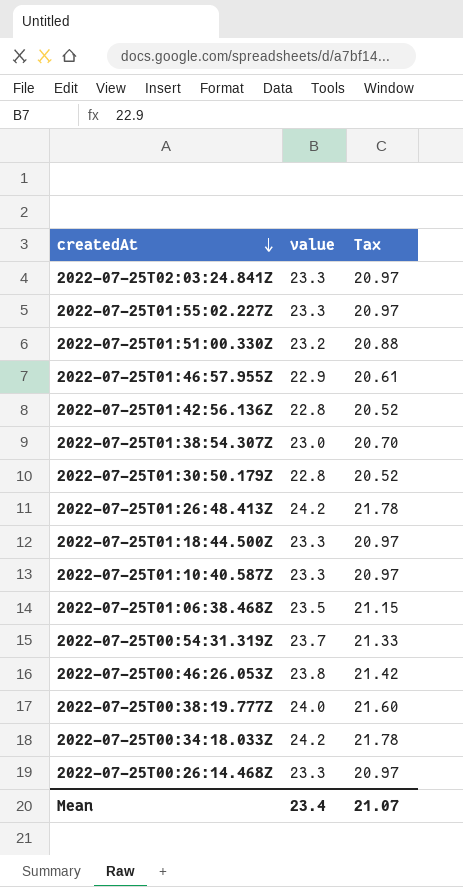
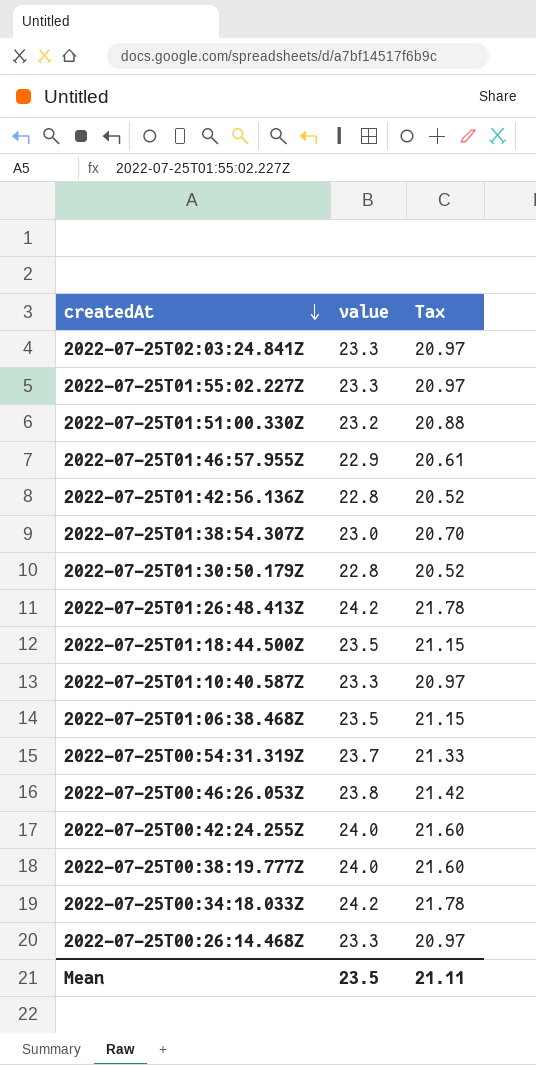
2022-07-25T01:18:44.500Z | value: 23.3 -> 23.5
2022-07-25T01:18:44.500Z | Tax: 20.97 -> 21.15
row 2022-07-25T00:42:24.255Z: none -> 24.0 | 21.60
Mean | value: 23.4 -> 23.5
Mean | Tax: 21.07 -> 21.11

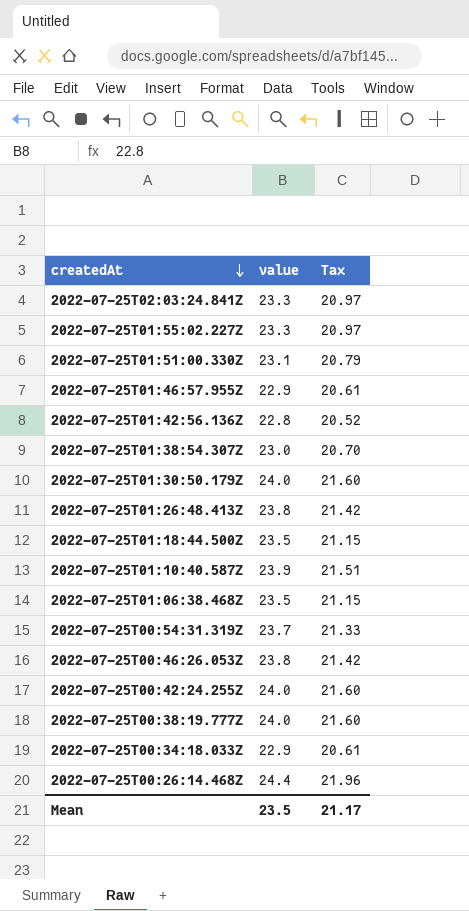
2022-07-25T01:51:00.330Z | value: 23.2 -> 23.1
2022-07-25T01:51:00.330Z | Tax: 20.88 -> 20.79
2022-07-25T01:30:50.179Z | value: 22.8 -> 24.0
2022-07-25T01:30:50.179Z | Tax: 20.52 -> 21.60
2022-07-25T01:26:48.413Z | value: 24.2 -> 23.8
2022-07-25T01:26:48.413Z | Tax: 21.78 -> 21.42
2022-07-25T01:10:40.587Z | value: 23.3 -> 23.9
2022-07-25T01:10:40.587Z | Tax: 20.97 -> 21.51
2022-07-25T00:34:18.033Z | value: 24.2 -> 22.9
2022-07-25T00:34:18.033Z | Tax: 21.78 -> 20.61
2022-07-25T00:26:14.468Z | value: 23.3 -> 24.4
2022-07-25T00:26:14.468Z | Tax: 20.97 -> 21.96
Mean | Tax: 21.11 -> 21.17

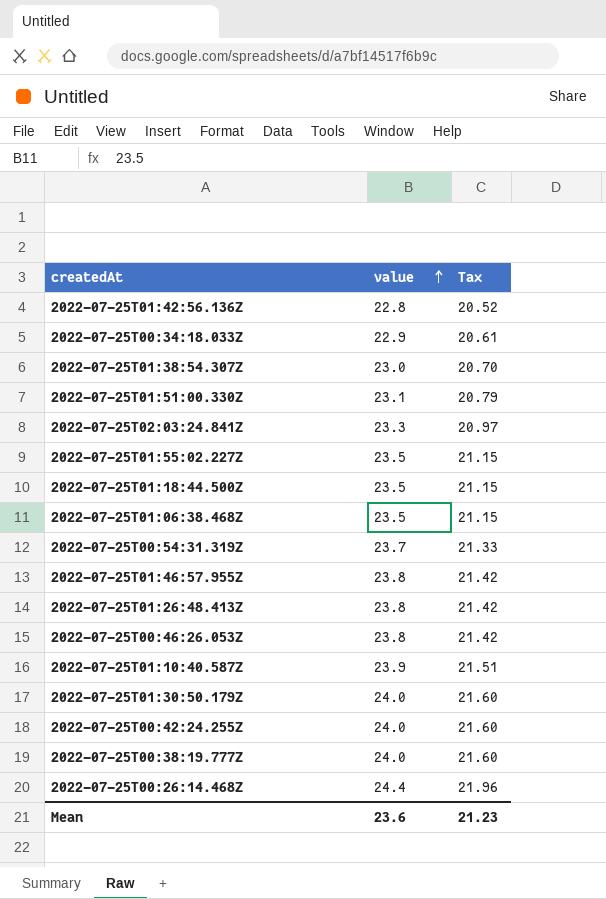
row order: createdAt descending -> value ascending
2022-07-25T01:55:02.227Z | value: 23.3 -> 23.5
2022-07-25T01:55:02.227Z | Tax: 20.97 -> 21.15
2022-07-25T01:46:57.955Z | value: 22.9 -> 23.8
2022-07-25T01:46:57.955Z | Tax: 20.61 -> 21.42
Mean | value: 23.5 -> 23.6
Mean | Tax: 21.17 -> 21.23

